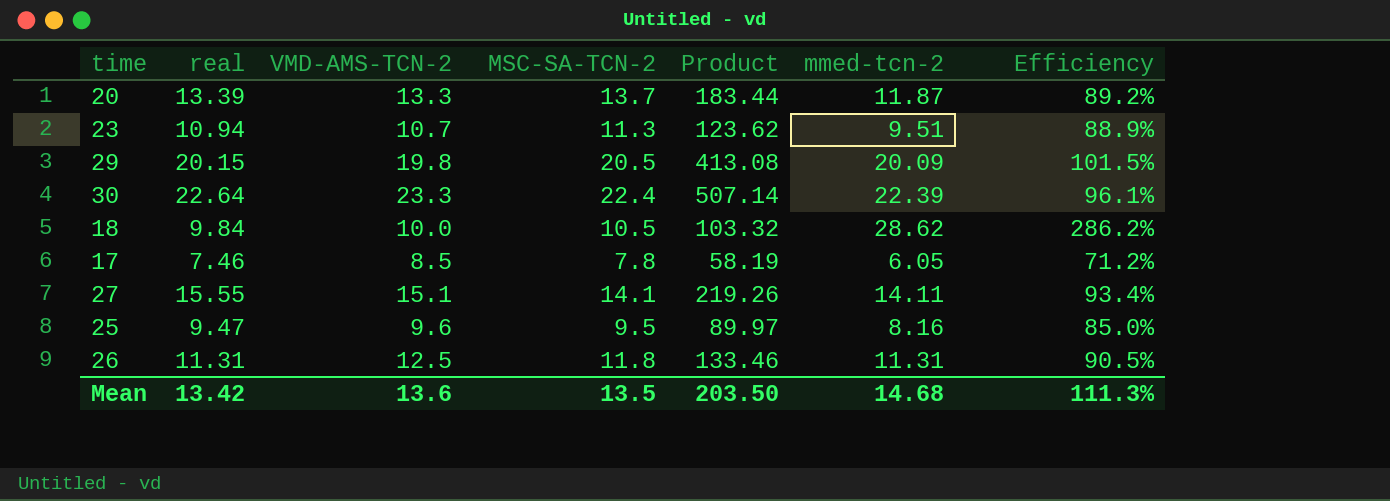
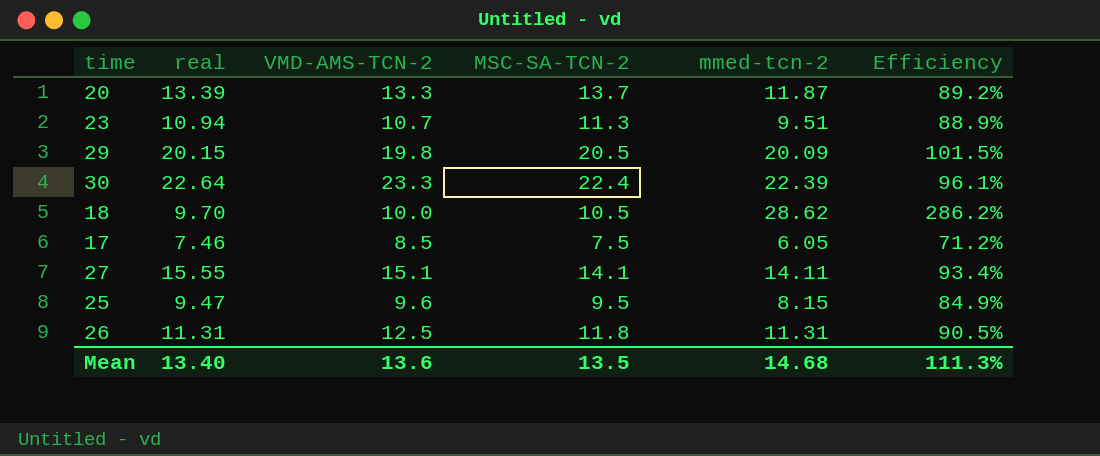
column Product | formula: [real] * [MSC-SA-TCN-2] -> none
18 | real: 9.84 -> 9.70
17 | MSC-SA-TCN-2: 7.8 -> 7.5
25 | mmed-tcn-2: 8.16 -> 8.15
25 | Efficiency: 85.0% -> 84.9%
Mean | real: 13.42 -> 13.40

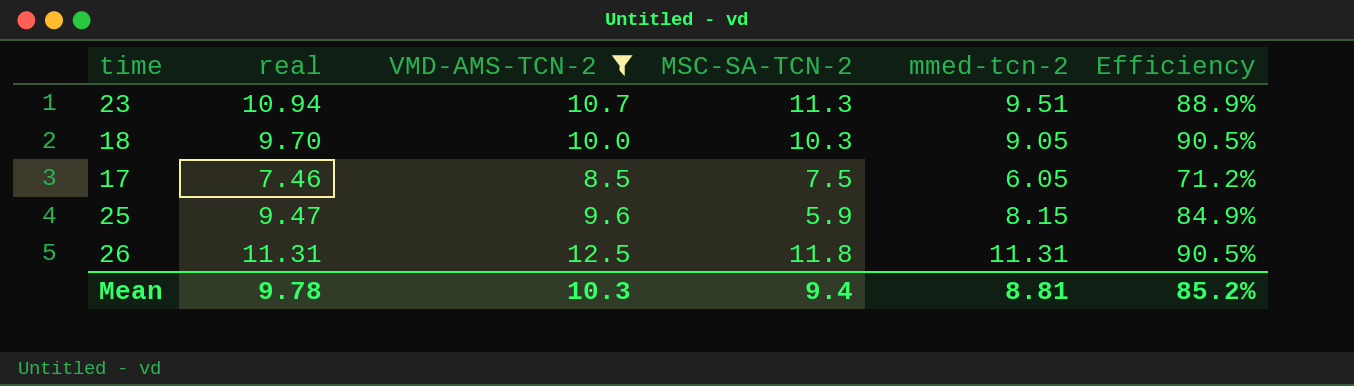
filter: none -> VMD-AMS-TCN-2 <= 12.5
18 | MSC-SA-TCN-2: 10.5 -> 10.3
18 | mmed-tcn-2: 28.62 -> 9.05
18 | Efficiency: 286.2% -> 90.5%
25 | MSC-SA-TCN-2: 9.5 -> 5.9
Mean | real: 13.40 -> 9.78
Mean | VMD-AMS-TCN-2: 13.6 -> 10.3
Mean | MSC-SA-TCN-2: 13.5 -> 9.4
Mean | mmed-tcn-2: 14.68 -> 8.81
Mean | Efficiency: 111.3% -> 85.2%

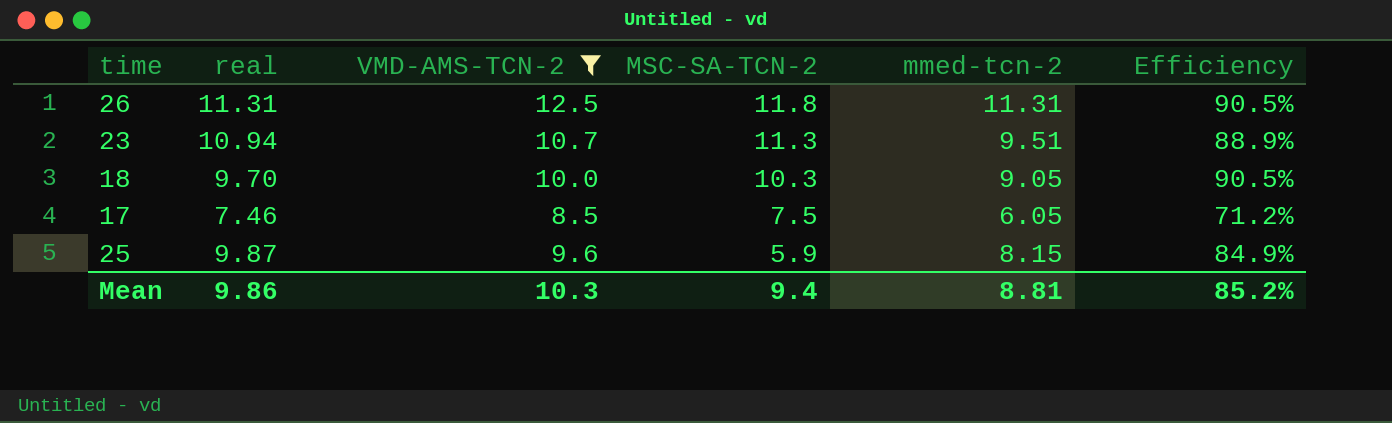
row order: none -> MSC-SA-TCN-2 descending
25 | real: 9.47 -> 9.87
Mean | real: 9.78 -> 9.86

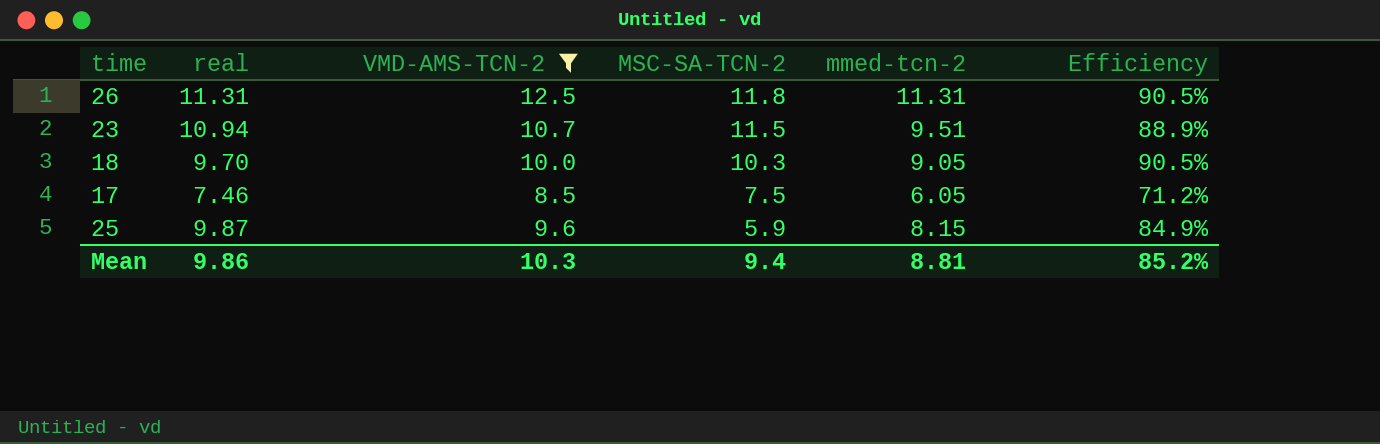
23 | MSC-SA-TCN-2: 11.3 -> 11.5

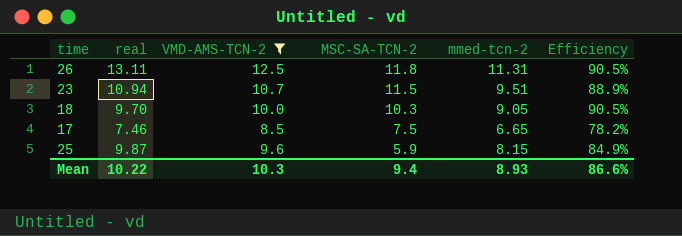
26 | real: 11.31 -> 13.11
17 | mmed-tcn-2: 6.05 -> 6.65
17 | Efficiency: 71.2% -> 78.2%
Mean | real: 9.86 -> 10.22
Mean | mmed-tcn-2: 8.81 -> 8.93
Mean | Efficiency: 85.2% -> 86.6%

